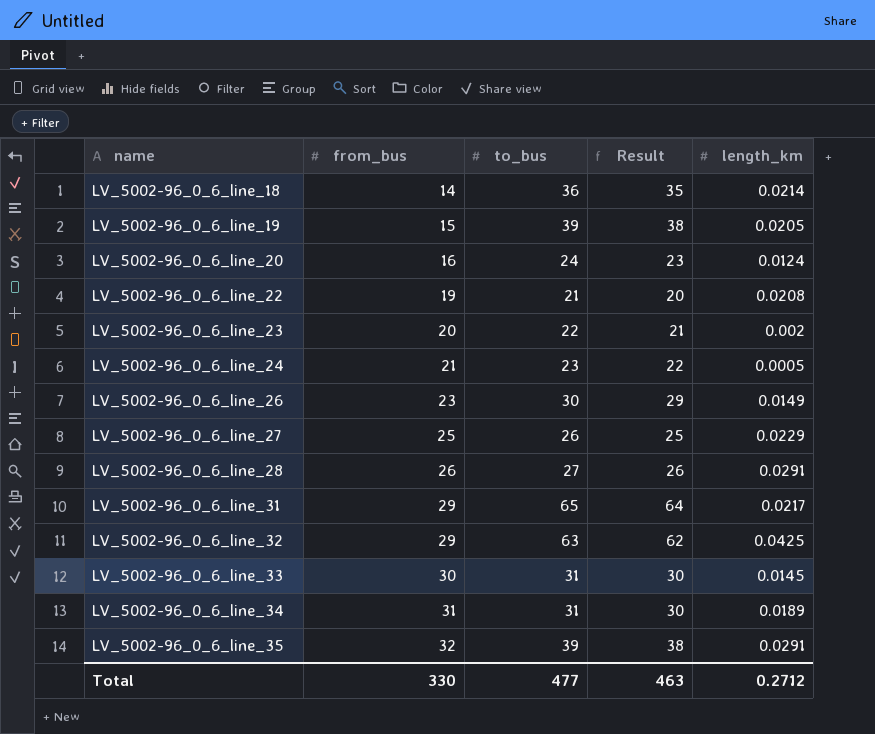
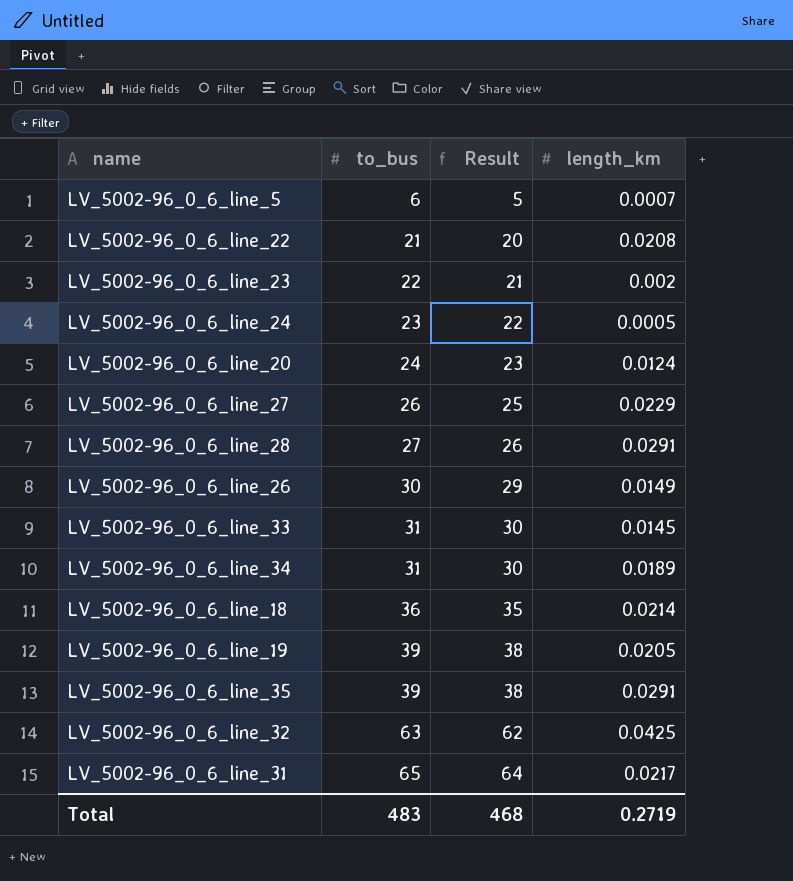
row order: name ascending -> to_bus ascending
column from_bus | position: 2 -> none
row LV_5002-96_0_6_line_5: none -> 6 | 5 | 0.0007
Total | to_bus: 477 -> 483
Total | Result: 463 -> 468
Total | length_km: 0.2712 -> 0.2719

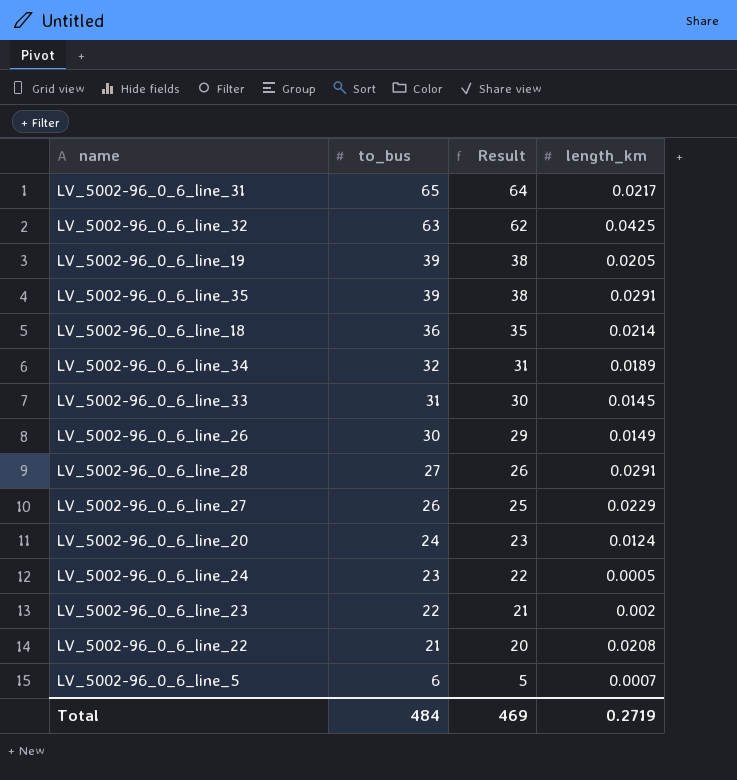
row order: to_bus ascending -> to_bus descending
LV_5002-96_0_6_line_34 | to_bus: 31 -> 32
LV_5002-96_0_6_line_34 | Result: 30 -> 31
Total | to_bus: 483 -> 484
Total | Result: 468 -> 469

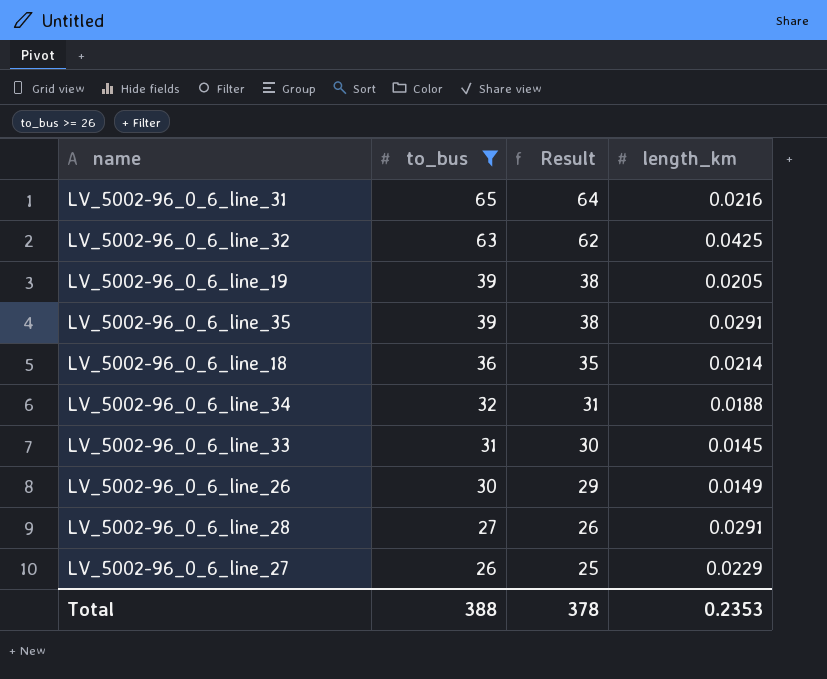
filter: none -> to_bus >= 26
LV_5002-96_0_6_line_31 | length_km: 0.0217 -> 0.0216
LV_5002-96_0_6_line_34 | length_km: 0.0189 -> 0.0188
Total | to_bus: 484 -> 388
Total | Result: 469 -> 378
Total | length_km: 0.2719 -> 0.2353

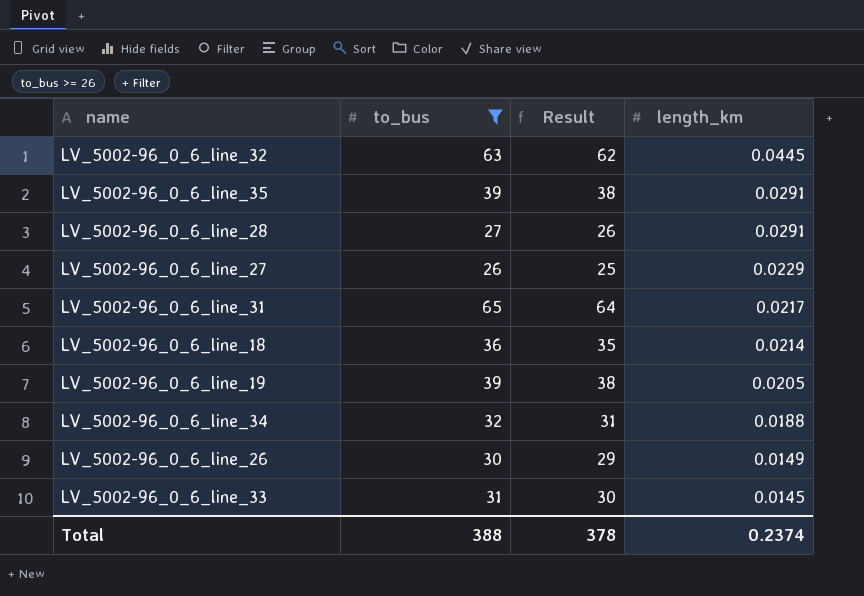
row order: to_bus descending -> length_km descending
LV_5002-96_0_6_line_32 | length_km: 0.0425 -> 0.0445
LV_5002-96_0_6_line_31 | length_km: 0.0216 -> 0.0217
Total | length_km: 0.2353 -> 0.2374

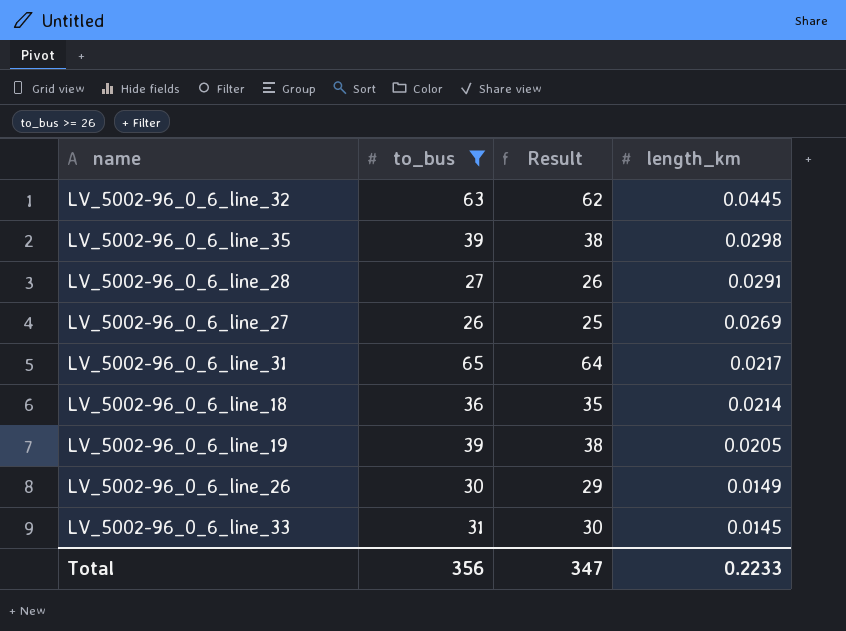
row LV_5002-96_0_6_line_34: 32 | 31 | 0.0188 -> none
LV_5002-96_0_6_line_35 | length_km: 0.0291 -> 0.0298
LV_5002-96_0_6_line_27 | length_km: 0.0229 -> 0.0269
Total | to_bus: 388 -> 356
Total | Result: 378 -> 347
Total | length_km: 0.2374 -> 0.2233

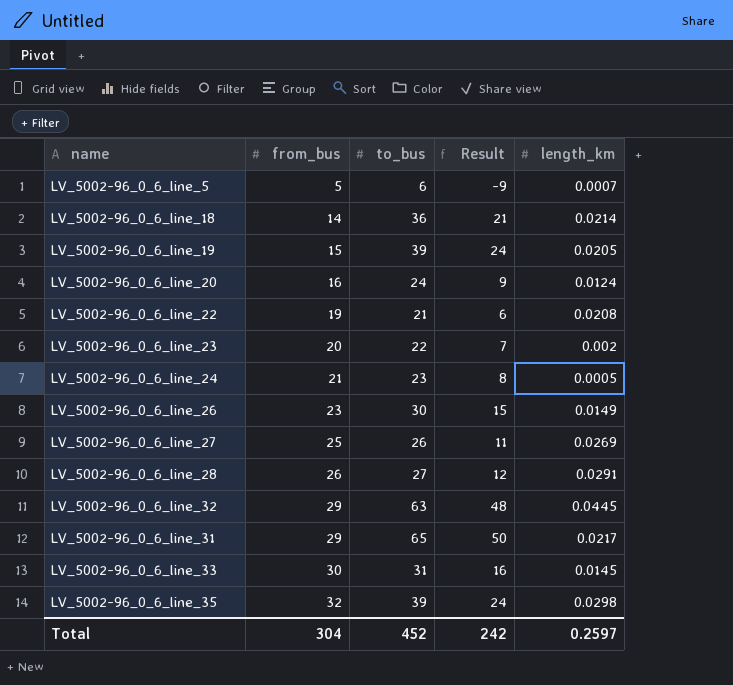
filter: to_bus >= 26 -> none
row order: length_km descending -> from_bus ascending
column from_bus | position: none -> 2
column Result | formula: [to_bus] - 1 -> [to_bus] - 15
Total | to_bus: 356 -> 452
Total | Result: 347 -> 242
Total | length_km: 0.2233 -> 0.2597

